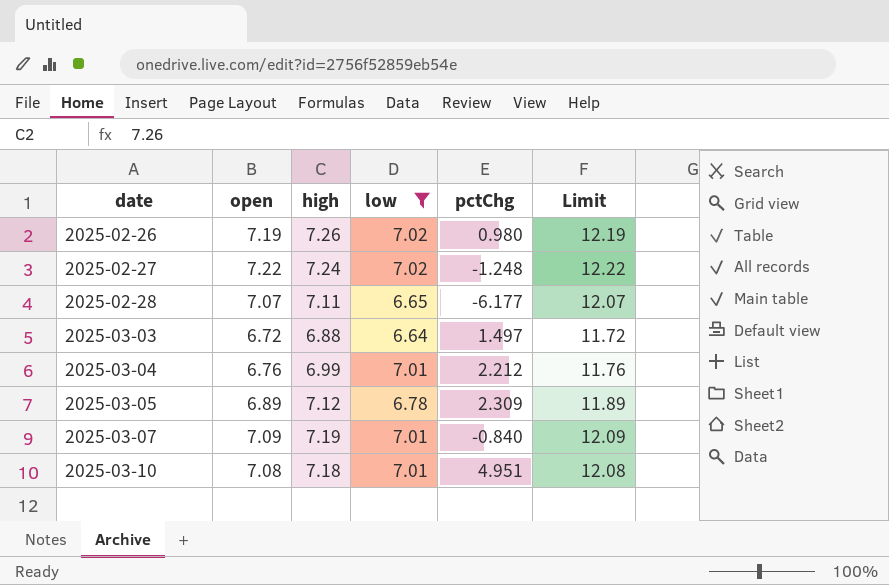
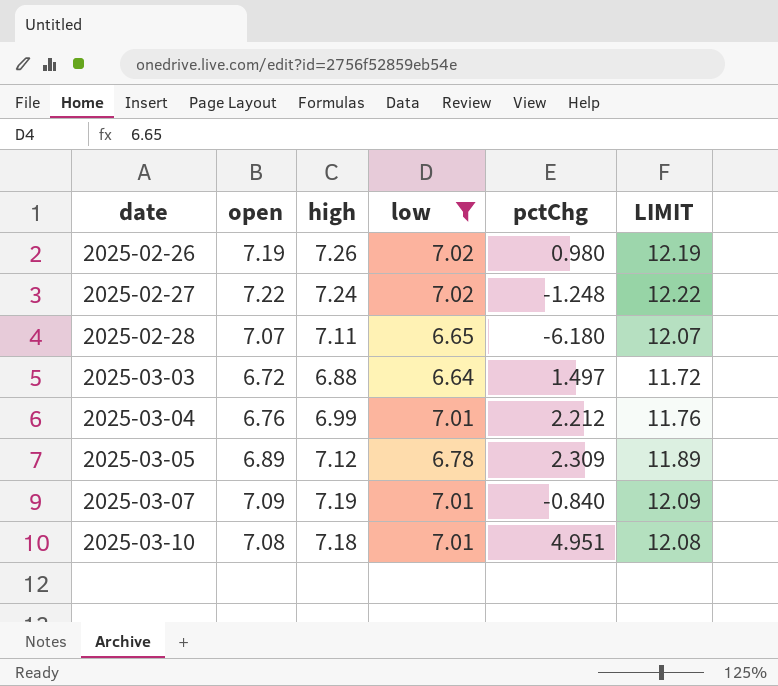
column name: Limit -> LIMIT
2025-02-28 | pctChg: -6.177 -> -6.180

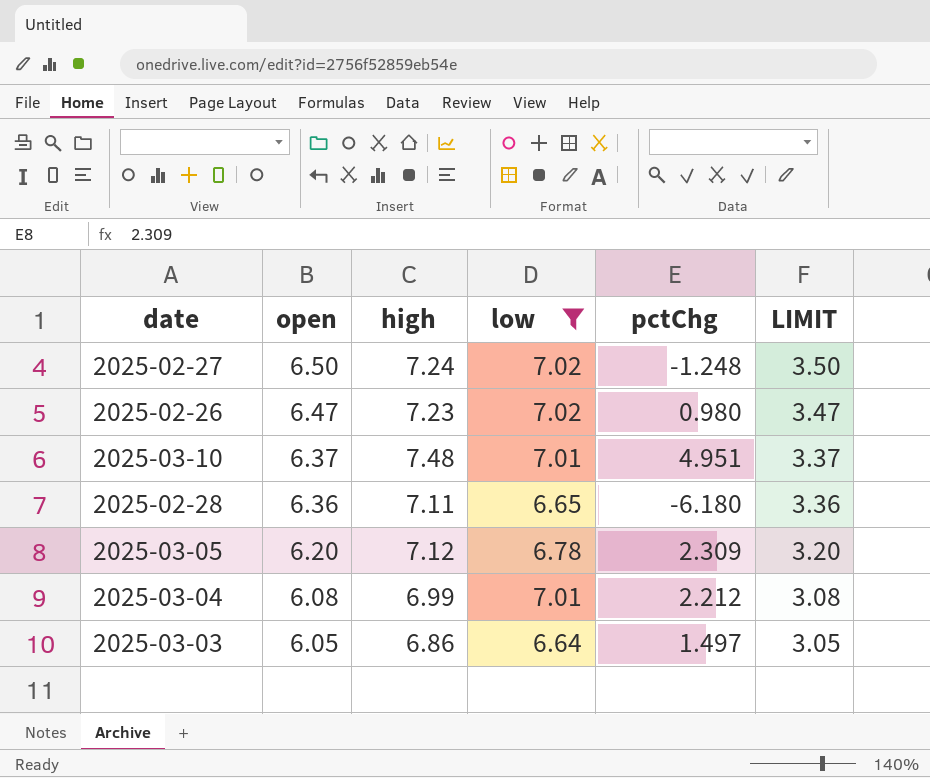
row order: date ascending -> open descending
column LIMIT | formula: [open] + 5 -> [open] - 3
row 2025-03-07: 7.09 | 7.19 | 7.01 | -0.840 | 12.09 -> none
2025-02-27 | open: 7.22 -> 6.50
2025-02-26 | open: 7.19 -> 6.47
2025-02-26 | high: 7.26 -> 7.23
2025-03-10 | open: 7.08 -> 6.37
2025-03-10 | high: 7.18 -> 7.48
2025-02-28 | open: 7.07 -> 6.36
2025-03-05 | open: 6.89 -> 6.20
2025-03-04 | open: 6.76 -> 6.08
2025-03-03 | open: 6.72 -> 6.05
2025-03-03 | high: 6.88 -> 6.86

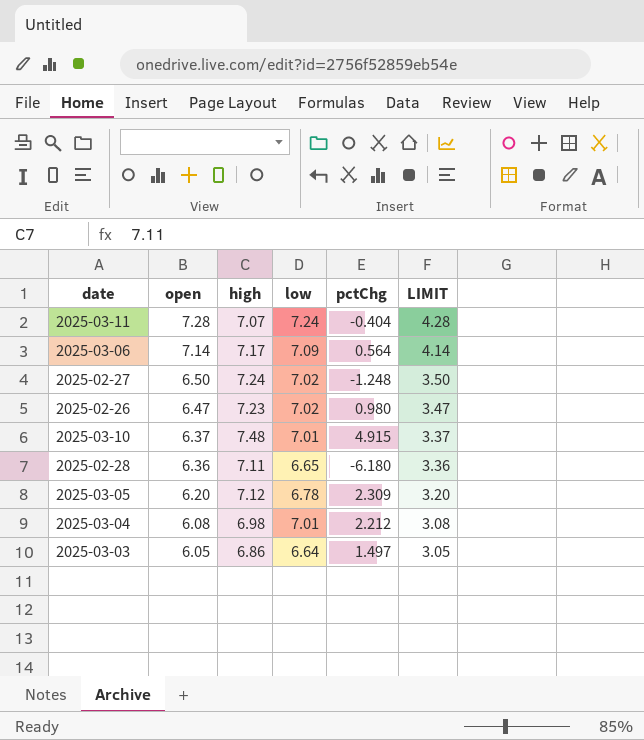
filter: low <= 7.02 -> none
2025-03-10 | pctChg: 4.951 -> 4.915
2025-03-04 | high: 6.99 -> 6.98

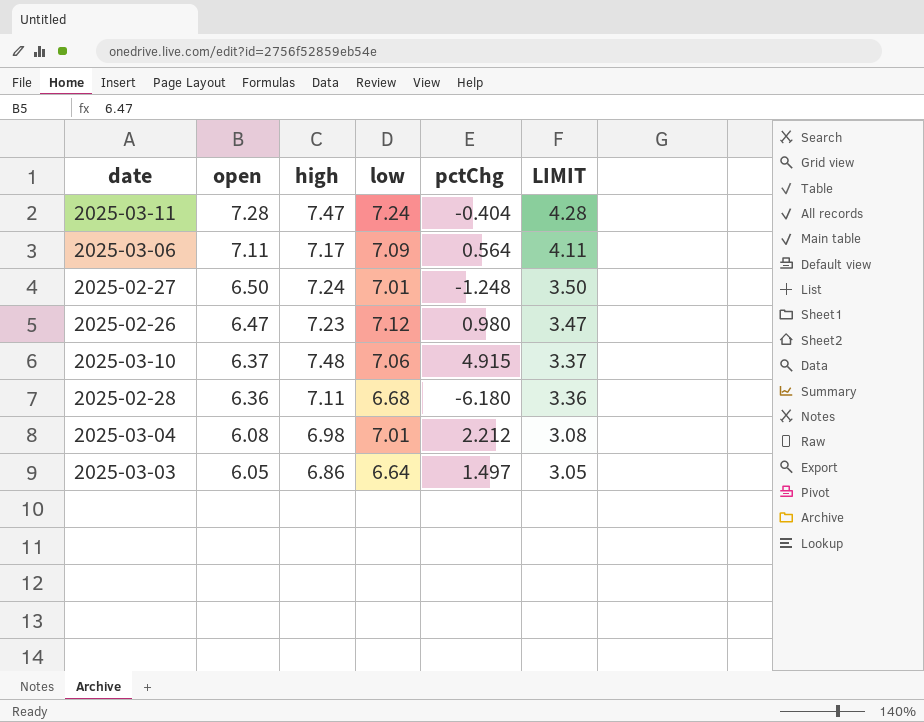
row 2025-03-05: 6.20 | 7.12 | 6.78 | 2.309 | 3.20 -> none
2025-03-11 | high: 7.07 -> 7.47
2025-03-06 | open: 7.14 -> 7.11
2025-03-06 | LIMIT: 4.14 -> 4.11
2025-02-27 | low: 7.02 -> 7.01
2025-02-26 | low: 7.02 -> 7.12
2025-03-10 | low: 7.01 -> 7.06
2025-02-28 | low: 6.65 -> 6.68

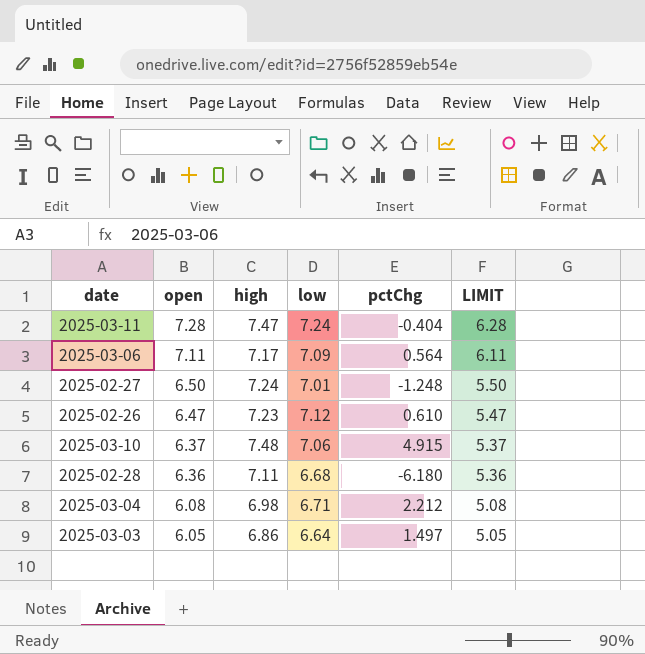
column LIMIT | formula: [open] - 3 -> [open] - 1
2025-02-26 | pctChg: 0.980 -> 0.610
2025-03-04 | low: 7.01 -> 6.71

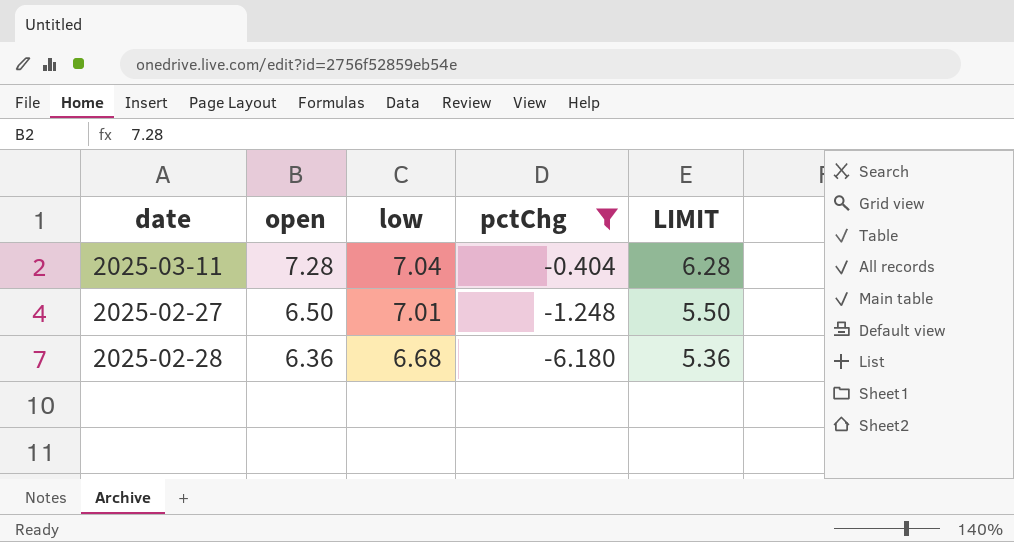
filter: none -> pctChg <= -0.404
column high | position: 3 -> none
2025-03-11 | low: 7.24 -> 7.04

